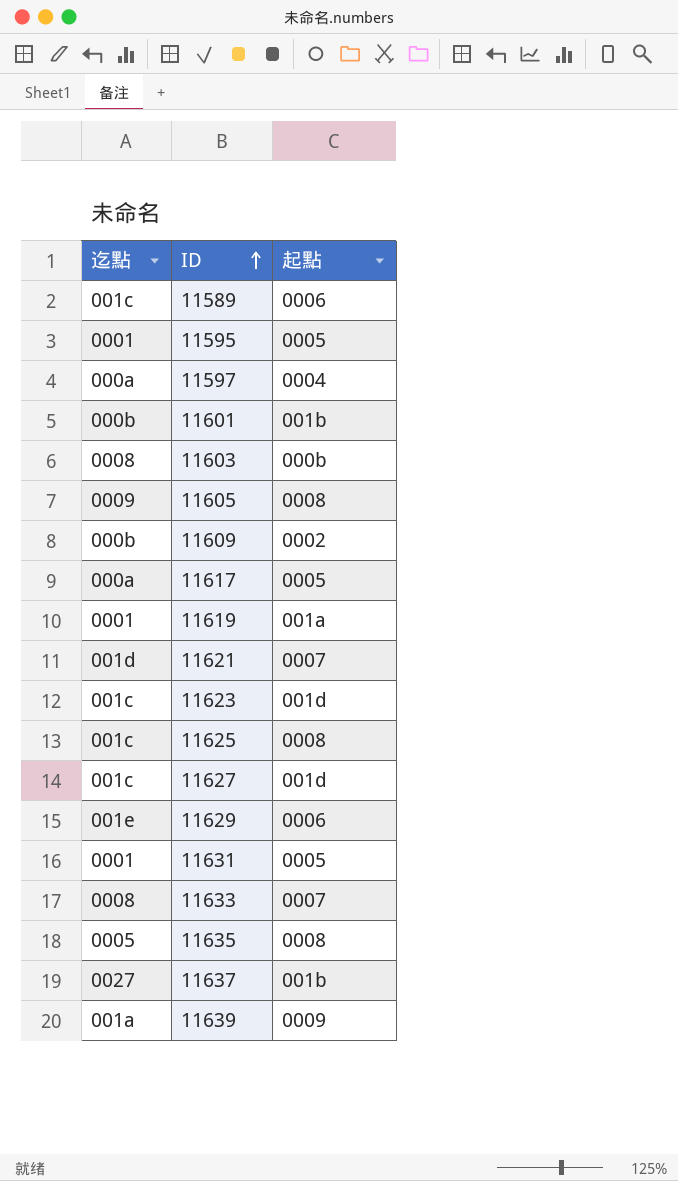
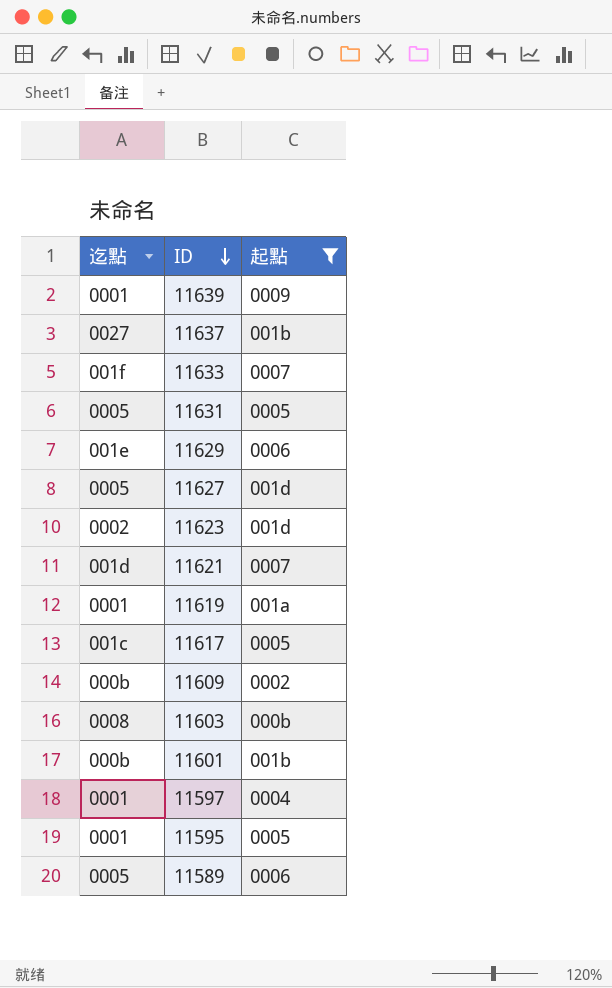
filter: none -> 起點 != 0008
row order: ID ascending -> ID descending
11639 | 迄點: 001a -> 0001
11633 | 迄點: 0008 -> 001f
11631 | 迄點: 0001 -> 0005
11627 | 迄點: 001c -> 0005
11623 | 迄點: 001c -> 0002
11617 | 迄點: 000a -> 001c
11597 | 迄點: 000a -> 0001
11589 | 迄點: 001c -> 0005

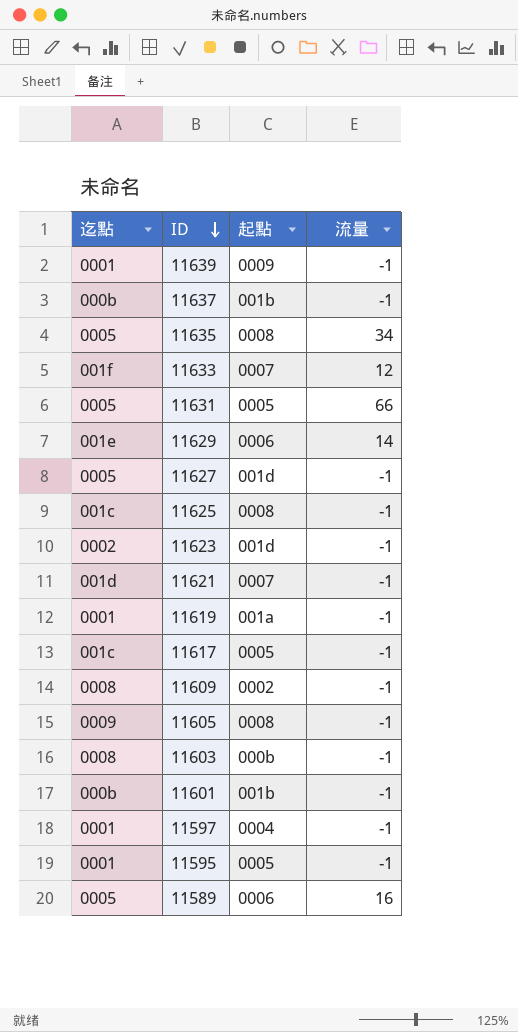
filter: 起點 != 0008 -> none
column 流量 | position: none -> 4
11637 | 迄點: 0027 -> 000b
11609 | 迄點: 000b -> 0008

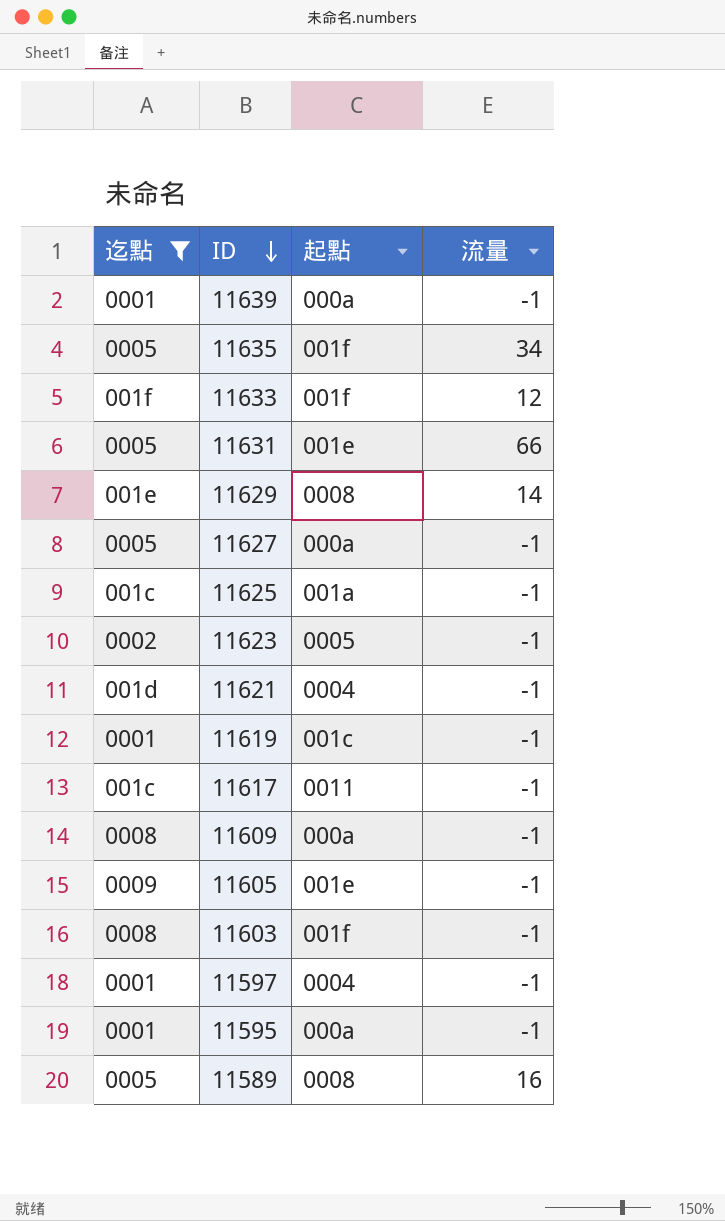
filter: none -> 迄點 != 000b
11639 | 起點: 0009 -> 000a
11635 | 起點: 0008 -> 001f
11633 | 起點: 0007 -> 001f
11631 | 起點: 0005 -> 001e
11629 | 起點: 0006 -> 0008
11627 | 起點: 001d -> 000a
11625 | 起點: 0008 -> 001a
11623 | 起點: 001d -> 0005
11621 | 起點: 0007 -> 0004
11619 | 起點: 001a -> 001c
11617 | 起點: 0005 -> 0011
11609 | 起點: 0002 -> 000a
11605 | 起點: 0008 -> 001e
11603 | 起點: 000b -> 001f
11595 | 起點: 0005 -> 000a
11589 | 起點: 0006 -> 0008

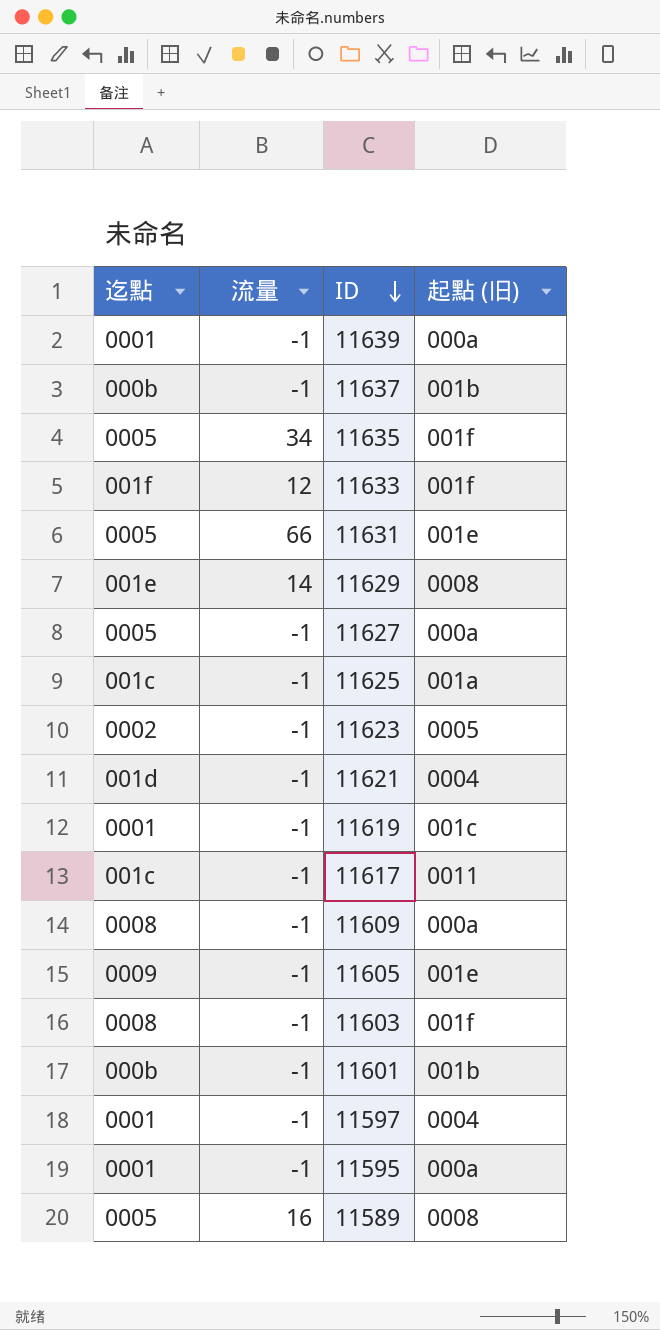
filter: 迄點 != 000b -> none
column 流量 | position: 4 -> 2
column name: 起點 -> 起點 (旧)

